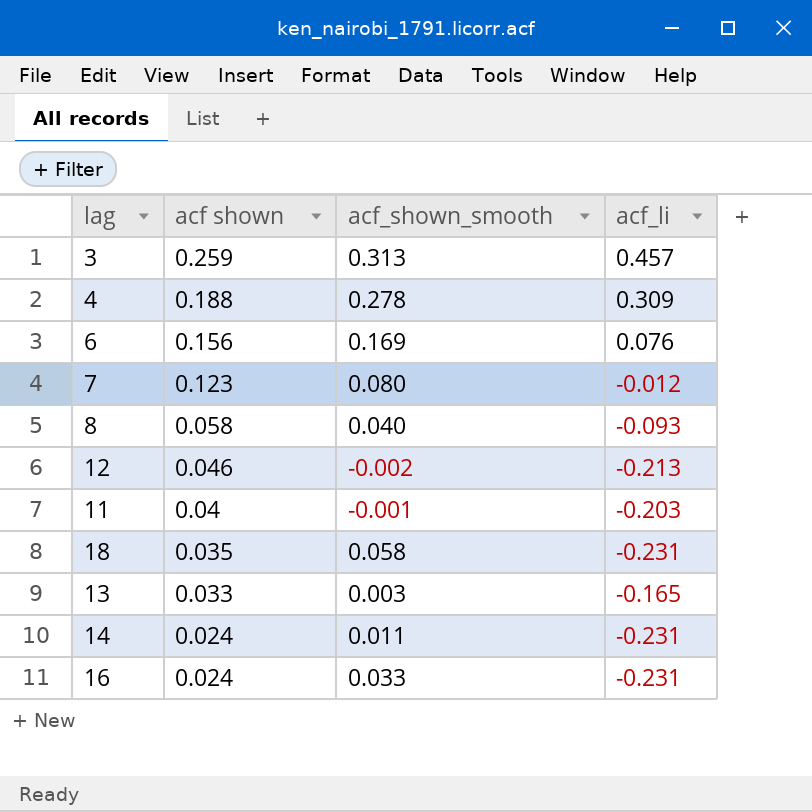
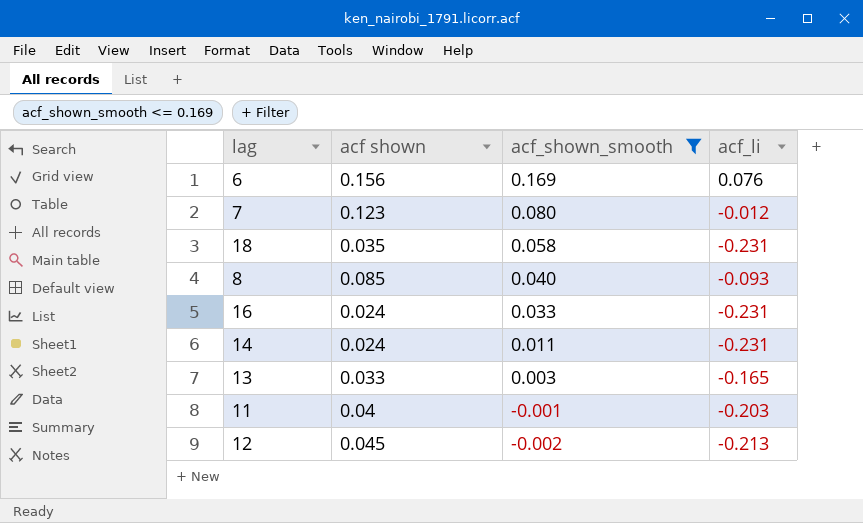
filter: none -> acf_shown_smooth <= 0.169
row order: acf shown descending -> acf_shown_smooth descending
8 | acf shown: 0.058 -> 0.085
12 | acf shown: 0.046 -> 0.045

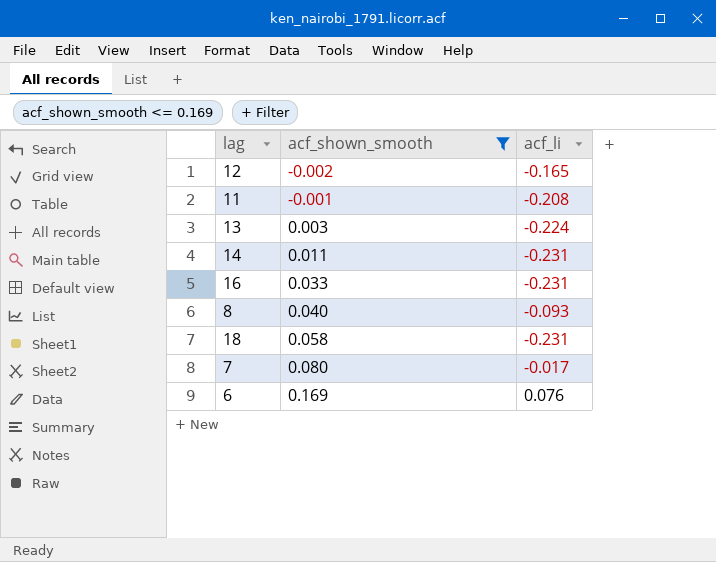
row order: acf_shown_smooth descending -> acf_shown_smooth ascending
column acf shown | position: 2 -> none
12 | acf_li: -0.213 -> -0.165
11 | acf_li: -0.203 -> -0.208
13 | acf_li: -0.165 -> -0.224
7 | acf_li: -0.012 -> -0.017

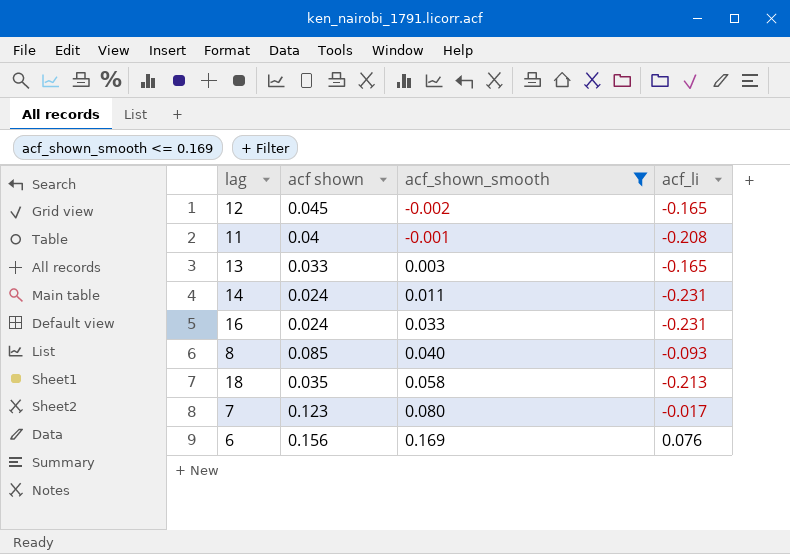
column acf shown | position: none -> 2
13 | acf_li: -0.224 -> -0.165
18 | acf_li: -0.231 -> -0.213

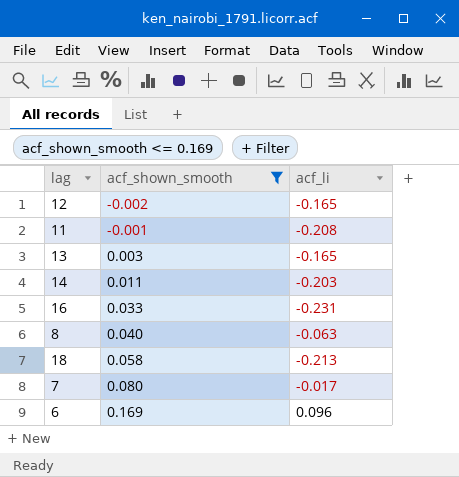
column acf shown | position: 2 -> none
14 | acf_li: -0.231 -> -0.203
8 | acf_li: -0.093 -> -0.063
6 | acf_li: 0.076 -> 0.096

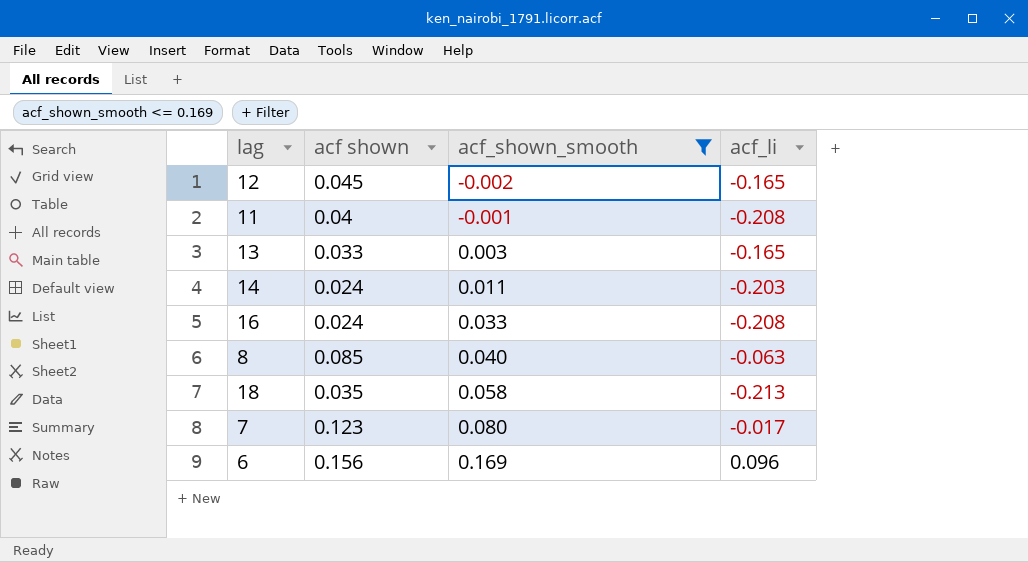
column acf shown | position: none -> 2
16 | acf_li: -0.231 -> -0.208

